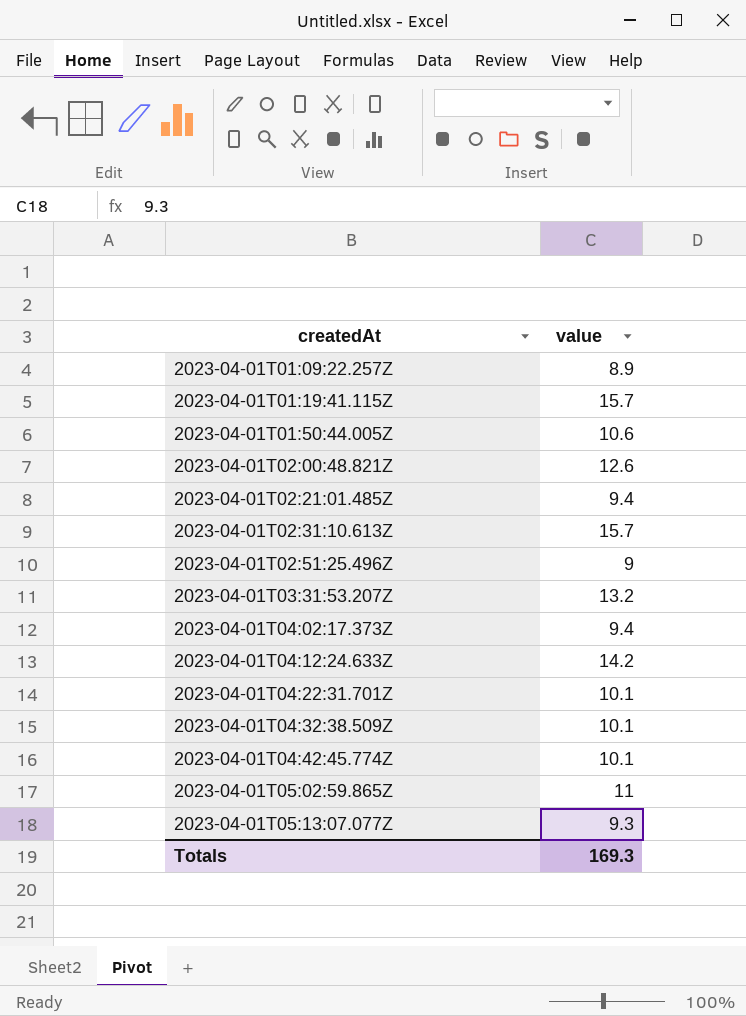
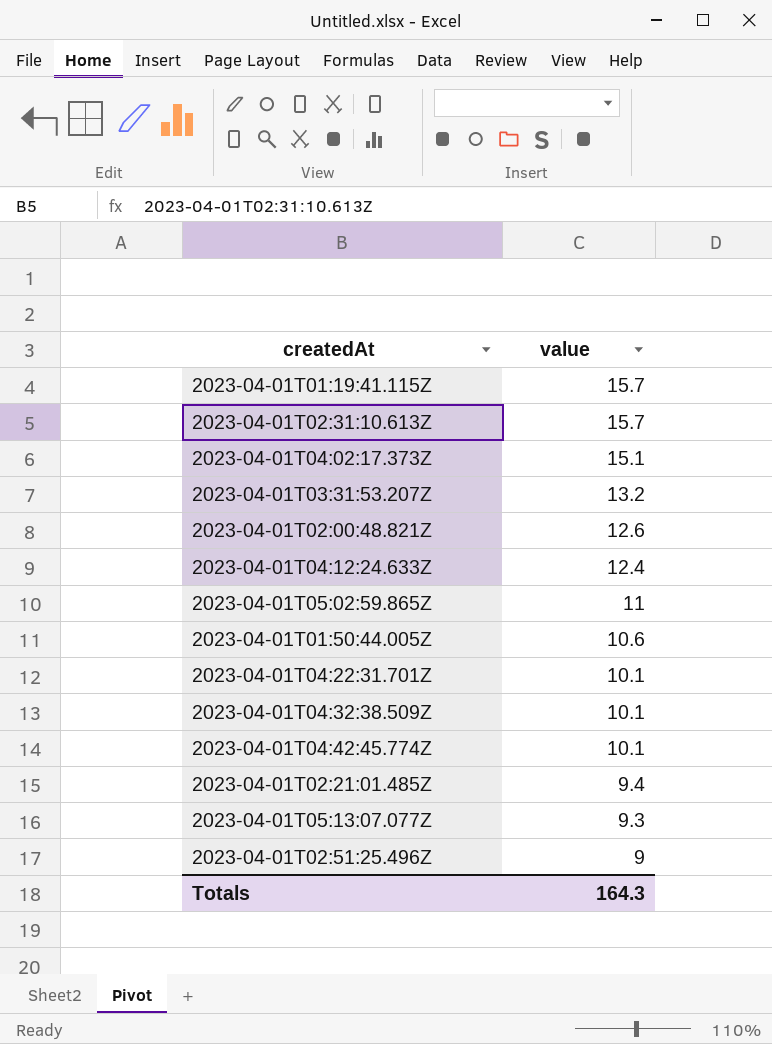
row order: createdAt ascending -> value descending
row 2023-04-01T01:09:22.257Z: 8.9 -> none
2023-04-01T04:02:17.373Z | value: 9.4 -> 15.1
2023-04-01T04:12:24.633Z | value: 14.2 -> 12.4
Totals | value: 169.3 -> 164.3

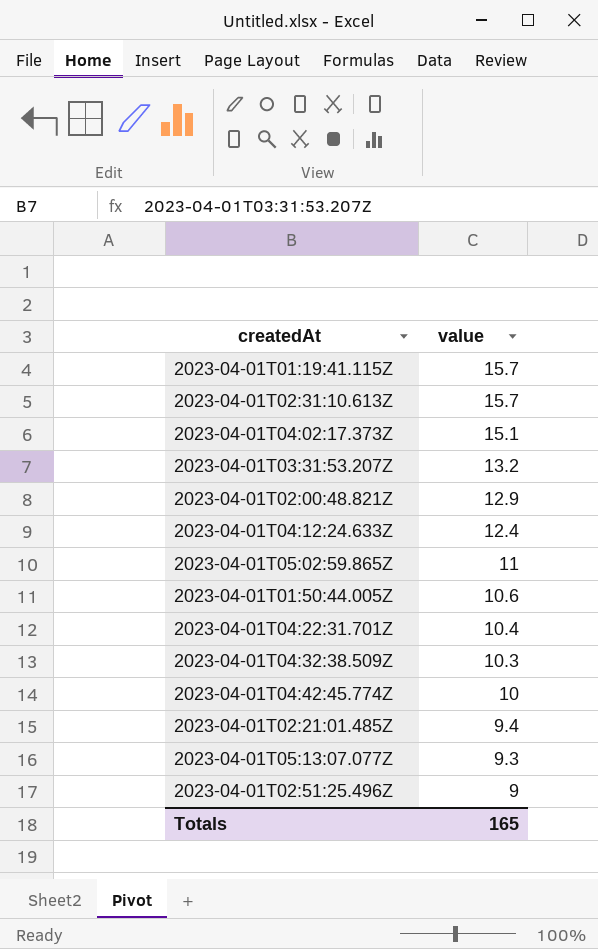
2023-04-01T02:00:48.821Z | value: 12.6 -> 12.9
2023-04-01T04:22:31.701Z | value: 10.1 -> 10.4
2023-04-01T04:32:38.509Z | value: 10.1 -> 10.3
2023-04-01T04:42:45.774Z | value: 10.1 -> 10
Totals | value: 164.3 -> 165

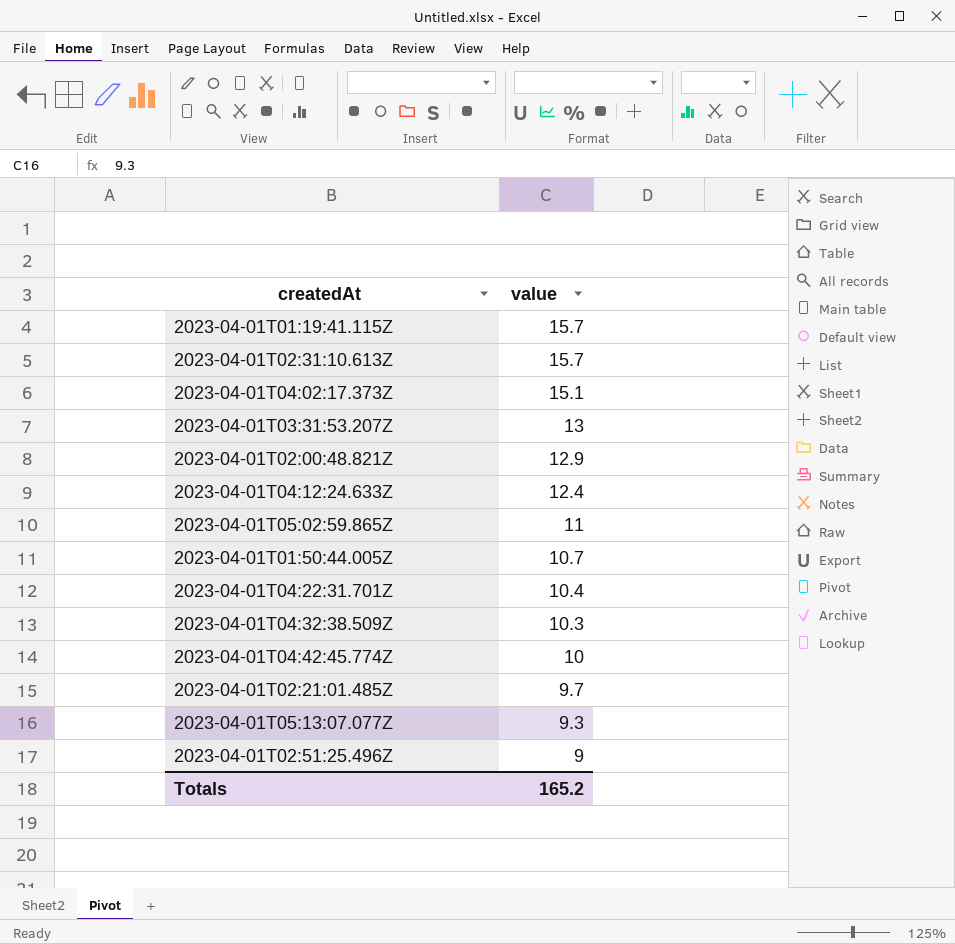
2023-04-01T03:31:53.207Z | value: 13.2 -> 13
2023-04-01T01:50:44.005Z | value: 10.6 -> 10.7
2023-04-01T02:21:01.485Z | value: 9.4 -> 9.7
Totals | value: 165 -> 165.2

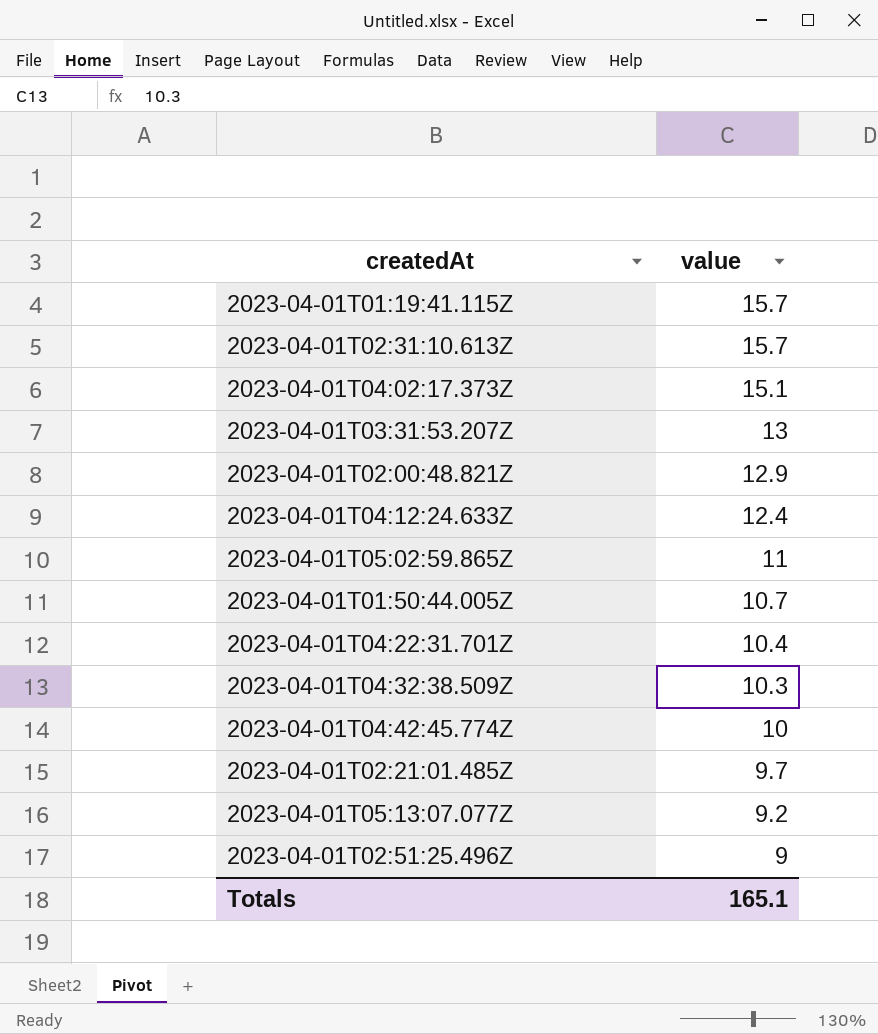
2023-04-01T05:13:07.077Z | value: 9.3 -> 9.2
Totals | value: 165.2 -> 165.1

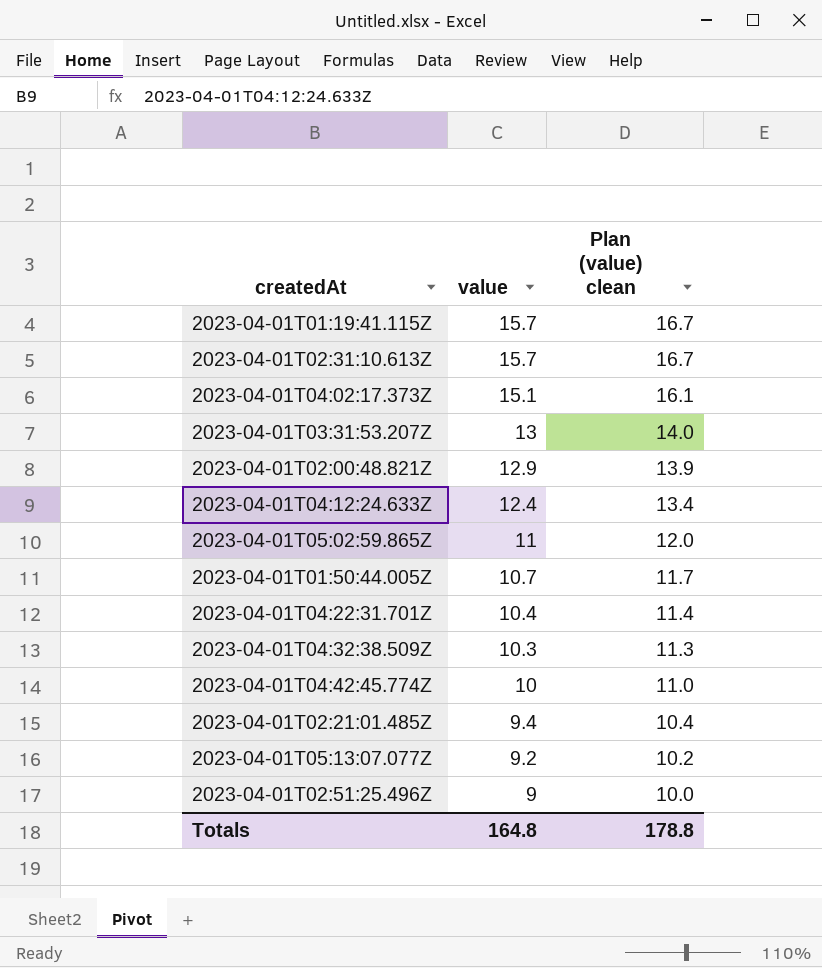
column Plan (value) clean | formula: none -> [value] + 1
2023-04-01T02:21:01.485Z | value: 9.7 -> 9.4
Totals | value: 165.1 -> 164.8

